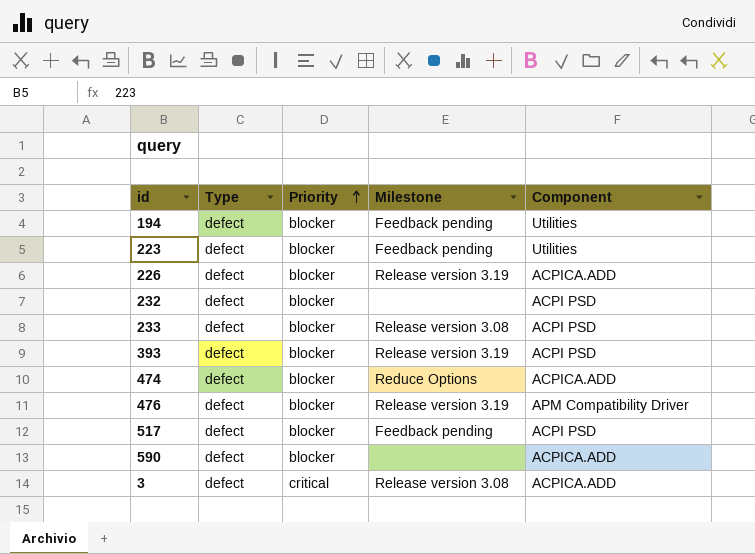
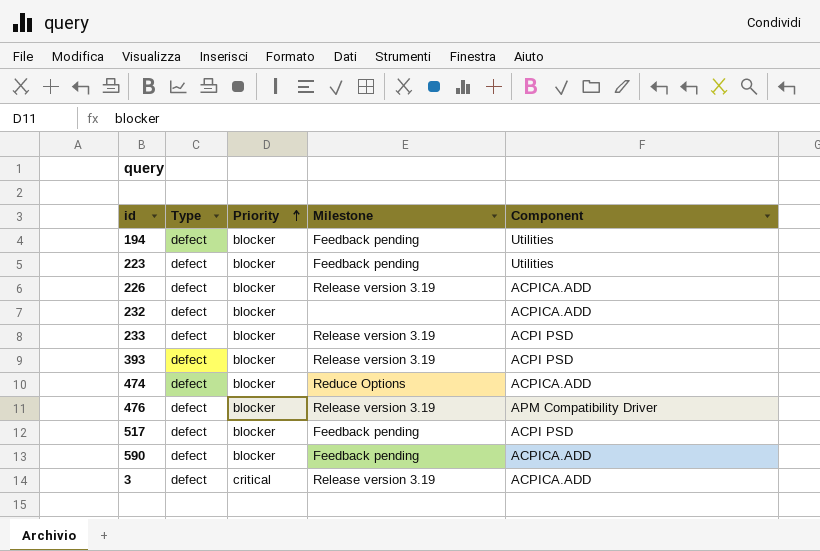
232 | Component: ACPI PSD -> ACPICA.ADD
233 | Milestone: Release version 3.08 -> Release version 3.19
590 | Milestone: none -> Feedback pending
3 | Milestone: Release version 3.08 -> Release version 3.19

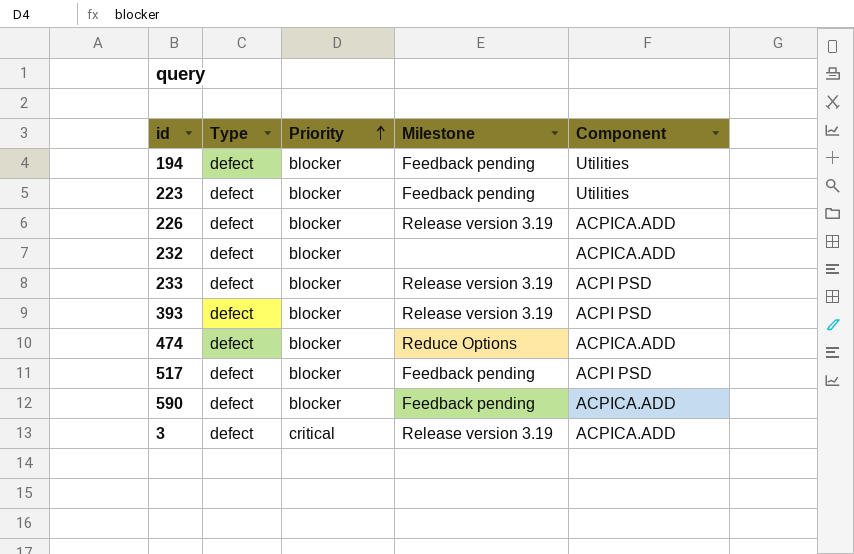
row 476: defect | blocker | Release version 3.19 | APM Compatibility Driver -> none

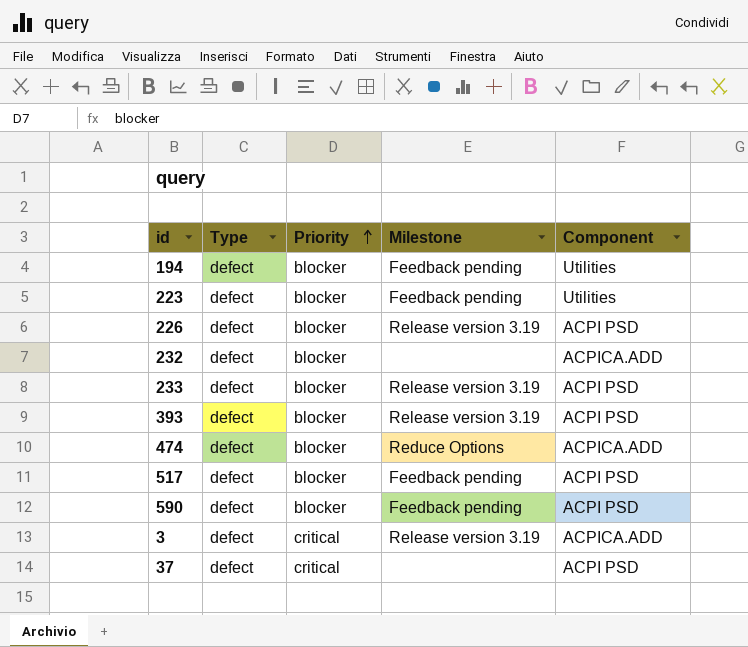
226 | Component: ACPICA.ADD -> ACPI PSD
590 | Component: ACPICA.ADD -> ACPI PSD
row 37: none -> defect | critical | none | ACPI PSD

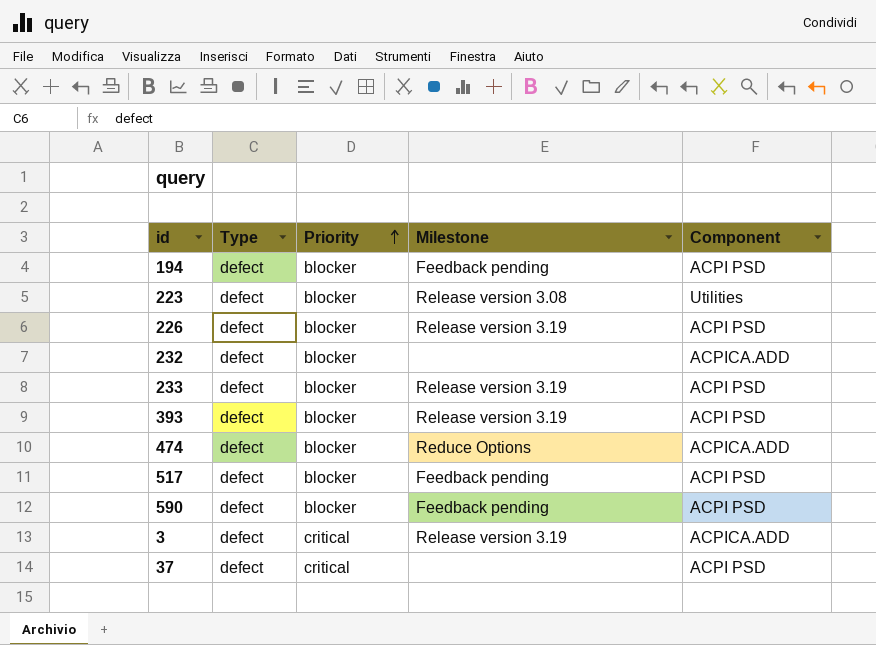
194 | Component: Utilities -> ACPI PSD
223 | Milestone: Feedback pending -> Release version 3.08

